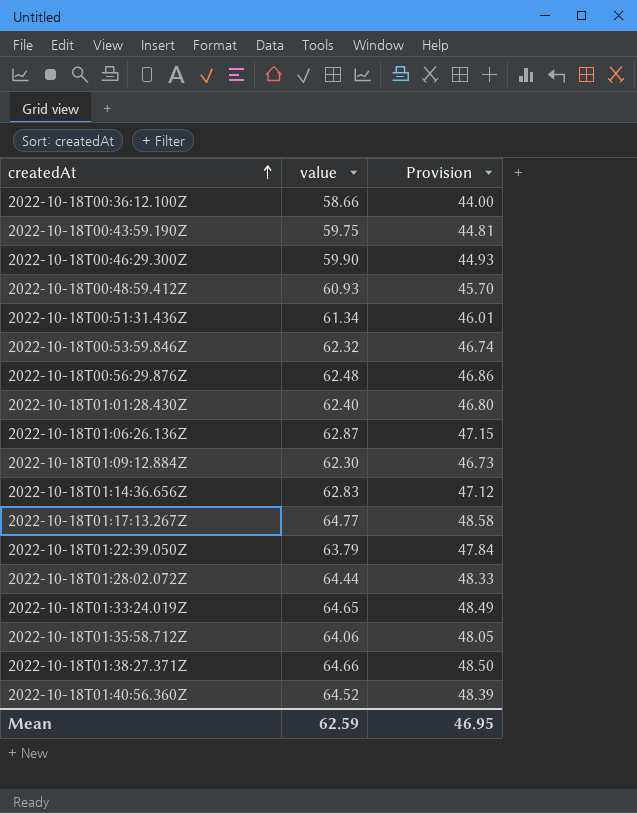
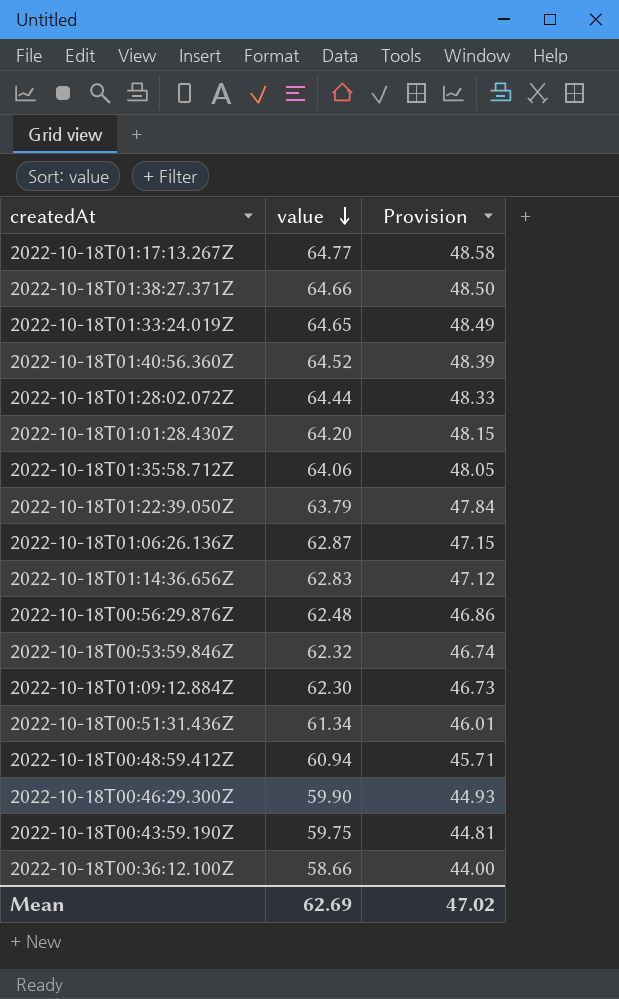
row order: createdAt ascending -> value descending
2022-10-18T01:01:28.430Z | value: 62.40 -> 64.20
2022-10-18T01:01:28.430Z | Provision: 46.80 -> 48.15
2022-10-18T00:48:59.412Z | value: 60.93 -> 60.94
2022-10-18T00:48:59.412Z | Provision: 45.70 -> 45.71
Mean | value: 62.59 -> 62.69
Mean | Provision: 46.95 -> 47.02

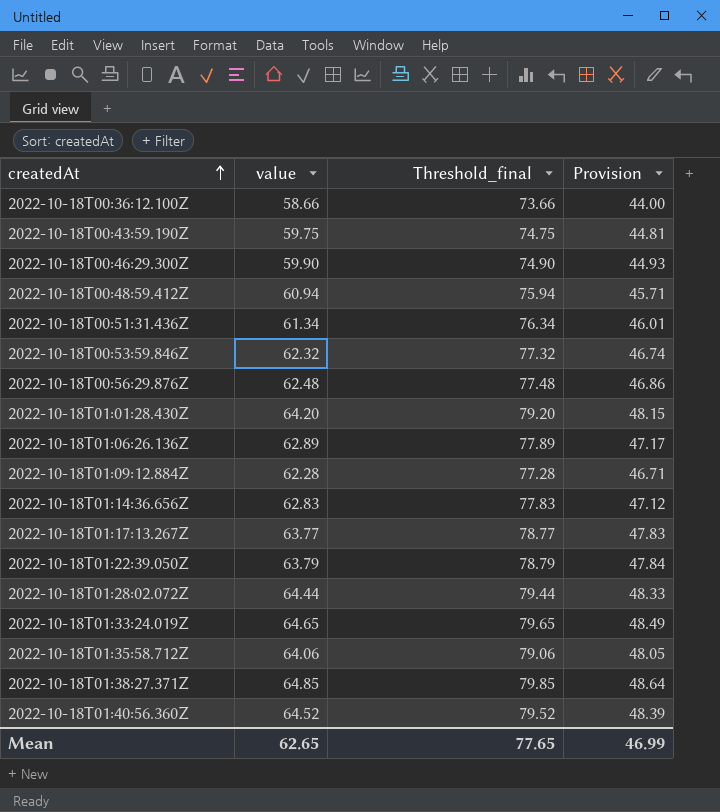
row order: value descending -> createdAt ascending
column Threshold_final | formula: none -> [value] + 15
2022-10-18T01:06:26.136Z | value: 62.87 -> 62.89
2022-10-18T01:06:26.136Z | Provision: 47.15 -> 47.17
2022-10-18T01:09:12.884Z | value: 62.30 -> 62.28
2022-10-18T01:09:12.884Z | Provision: 46.73 -> 46.71
2022-10-18T01:17:13.267Z | value: 64.77 -> 63.77
2022-10-18T01:17:13.267Z | Provision: 48.58 -> 47.83
2022-10-18T01:38:27.371Z | value: 64.66 -> 64.85
2022-10-18T01:38:27.371Z | Provision: 48.50 -> 48.64
Mean | value: 62.69 -> 62.65
Mean | Provision: 47.02 -> 46.99

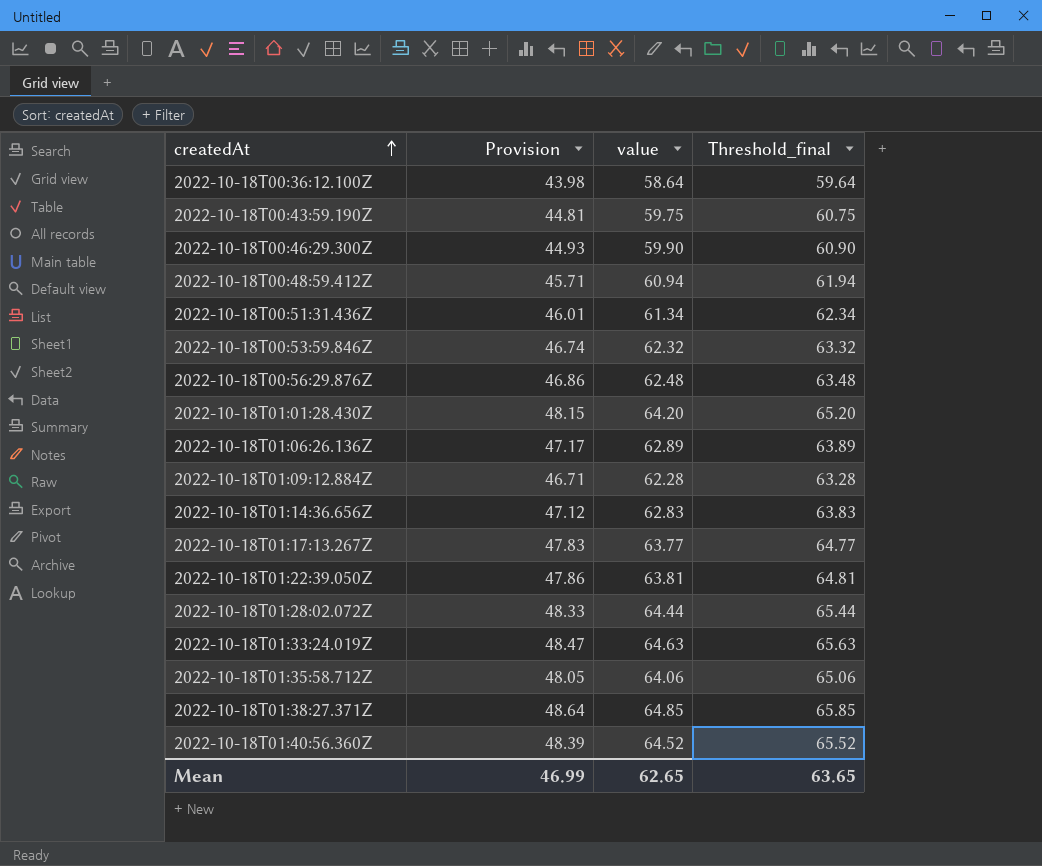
column Provision | position: 4 -> 2
column Threshold_final | formula: [value] + 15 -> [value] + 1
2022-10-18T00:36:12.100Z | Provision: 44.00 -> 43.98
2022-10-18T00:36:12.100Z | value: 58.66 -> 58.64
2022-10-18T01:22:39.050Z | Provision: 47.84 -> 47.86
2022-10-18T01:22:39.050Z | value: 63.79 -> 63.81
2022-10-18T01:33:24.019Z | Provision: 48.49 -> 48.47
2022-10-18T01:33:24.019Z | value: 64.65 -> 64.63
Mean | Threshold_final: 77.65 -> 63.65

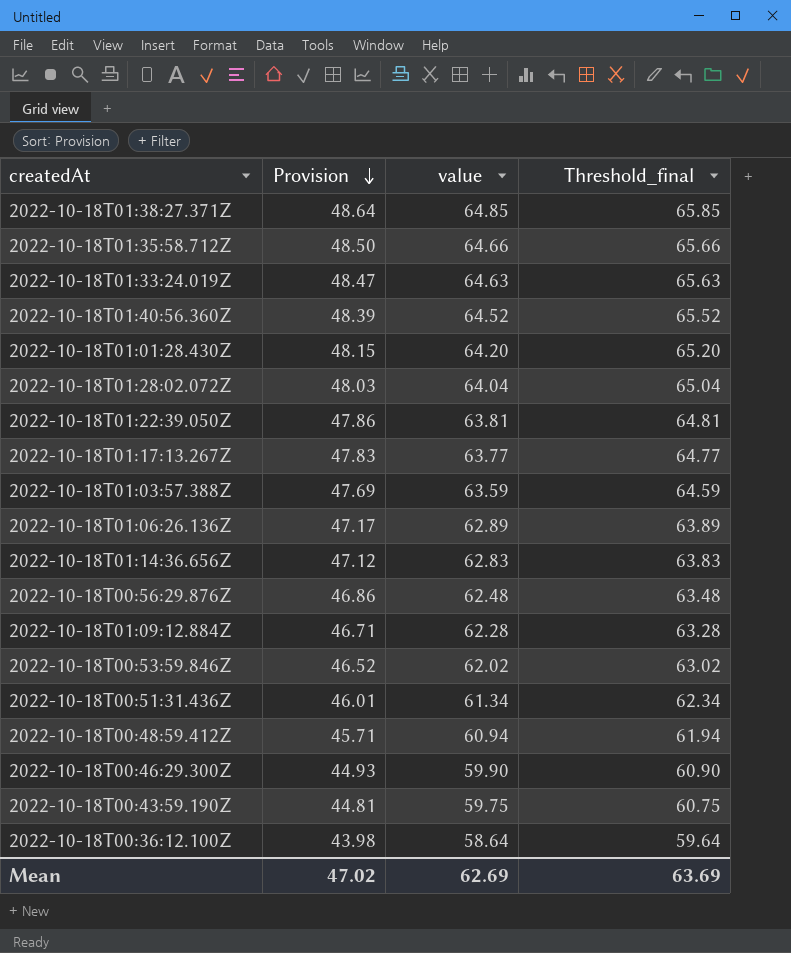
row order: createdAt ascending -> Provision descending
2022-10-18T01:35:58.712Z | Provision: 48.05 -> 48.50
2022-10-18T01:35:58.712Z | value: 64.06 -> 64.66
2022-10-18T01:35:58.712Z | Threshold_final: 65.06 -> 65.66
2022-10-18T01:28:02.072Z | Provision: 48.33 -> 48.03
2022-10-18T01:28:02.072Z | value: 64.44 -> 64.04
2022-10-18T01:28:02.072Z | Threshold_final: 65.44 -> 65.04
row 2022-10-18T01:03:57.388Z: none -> 47.69 | 63.59 | 64.59
2022-10-18T00:53:59.846Z | Provision: 46.74 -> 46.52
2022-10-18T00:53:59.846Z | value: 62.32 -> 62.02
2022-10-18T00:53:59.846Z | Threshold_final: 63.32 -> 63.02
Mean | Provision: 46.99 -> 47.02
Mean | value: 62.65 -> 62.69
Mean | Threshold_final: 63.65 -> 63.69

